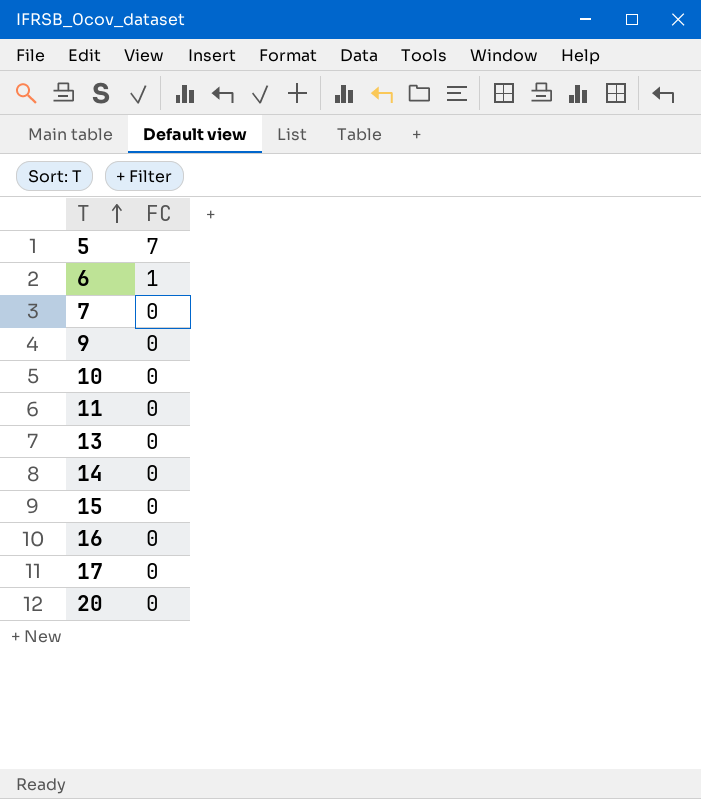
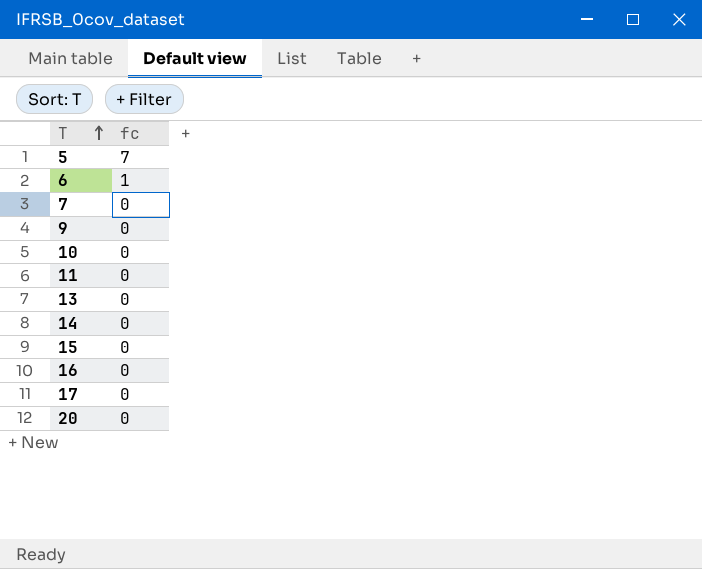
column name: FC -> fc

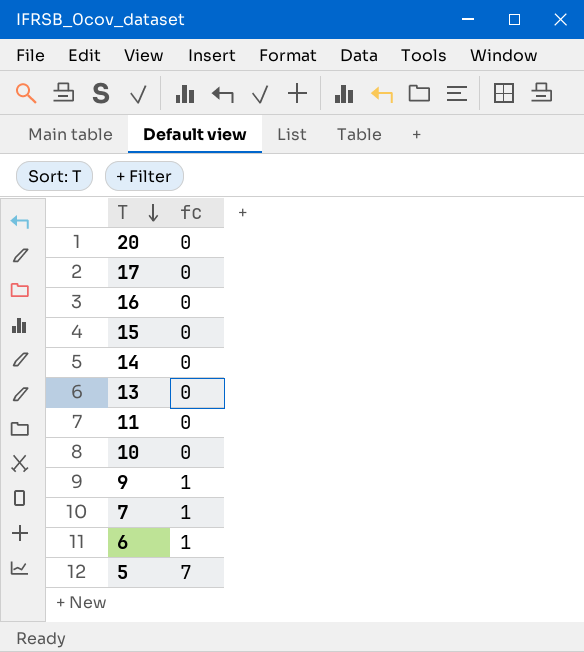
row order: T ascending -> T descending
9 | fc: 0 -> 1
7 | fc: 0 -> 1

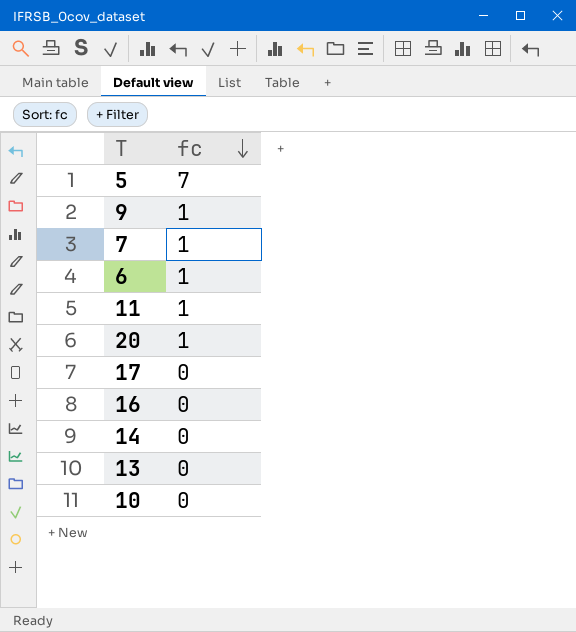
row order: T descending -> fc descending
row 15: 0 -> none
11 | fc: 0 -> 1
20 | fc: 0 -> 1

